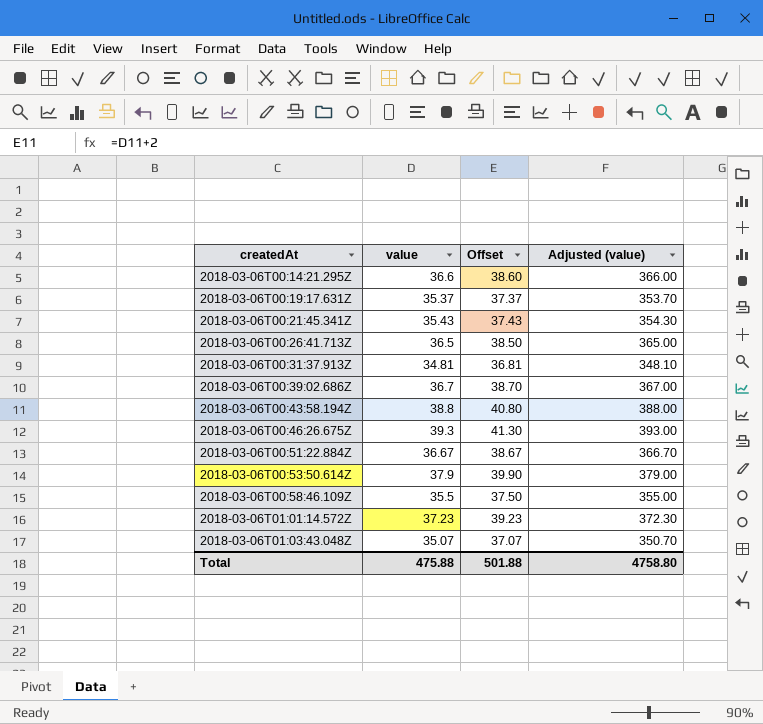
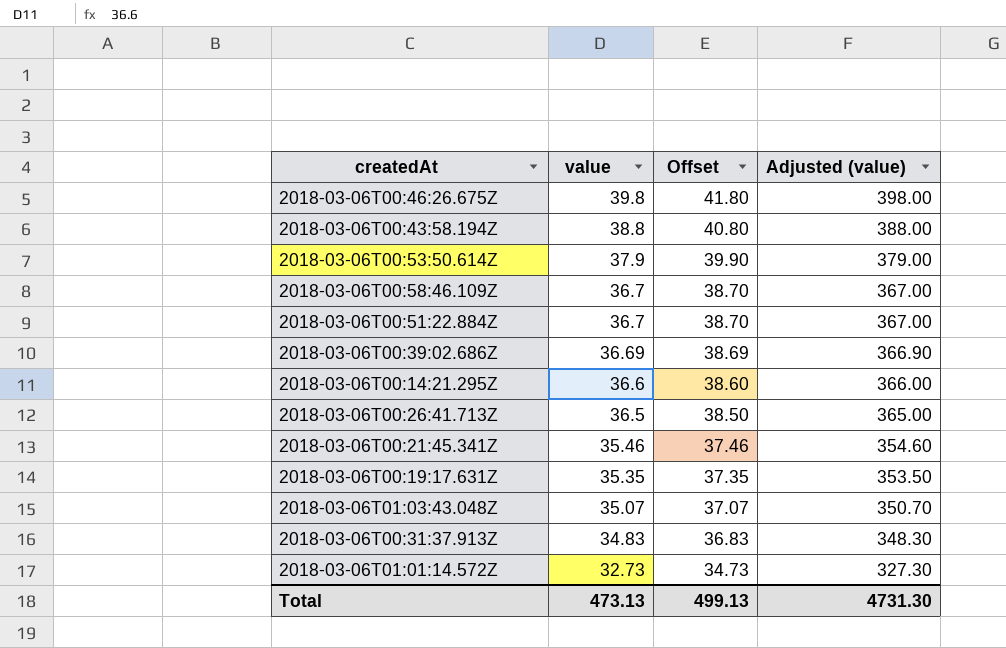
row order: createdAt ascending -> value descending
2018-03-06T00:46:26.675Z | value: 39.3 -> 39.8
2018-03-06T00:46:26.675Z | Offset: 41.30 -> 41.80
2018-03-06T00:46:26.675Z | Adjusted (value): 393.00 -> 398.00
2018-03-06T00:58:46.109Z | value: 35.5 -> 36.7
2018-03-06T00:58:46.109Z | Offset: 37.50 -> 38.70
2018-03-06T00:58:46.109Z | Adjusted (value): 355.00 -> 367.00
2018-03-06T00:51:22.884Z | value: 36.67 -> 36.7
2018-03-06T00:51:22.884Z | Offset: 38.67 -> 38.70
2018-03-06T00:51:22.884Z | Adjusted (value): 366.70 -> 367.00
2018-03-06T00:39:02.686Z | value: 36.7 -> 36.69
2018-03-06T00:39:02.686Z | Offset: 38.70 -> 38.69
2018-03-06T00:39:02.686Z | Adjusted (value): 367.00 -> 366.90
2018-03-06T00:21:45.341Z | value: 35.43 -> 35.46
2018-03-06T00:21:45.341Z | Offset: 37.43 -> 37.46
2018-03-06T00:21:45.341Z | Adjusted (value): 354.30 -> 354.60
2018-03-06T00:19:17.631Z | value: 35.37 -> 35.35
2018-03-06T00:19:17.631Z | Offset: 37.37 -> 37.35
2018-03-06T00:19:17.631Z | Adjusted (value): 353.70 -> 353.50
2018-03-06T00:31:37.913Z | value: 34.81 -> 34.83
2018-03-06T00:31:37.913Z | Offset: 36.81 -> 36.83
2018-03-06T00:31:37.913Z | Adjusted (value): 348.10 -> 348.30
2018-03-06T01:01:14.572Z | value: 37.23 -> 32.73
2018-03-06T01:01:14.572Z | Offset: 39.23 -> 34.73
2018-03-06T01:01:14.572Z | Adjusted (value): 372.30 -> 327.30
Total | value: 475.88 -> 473.13
Total | Offset: 501.88 -> 499.13
Total | Adjusted (value): 4758.80 -> 4731.30

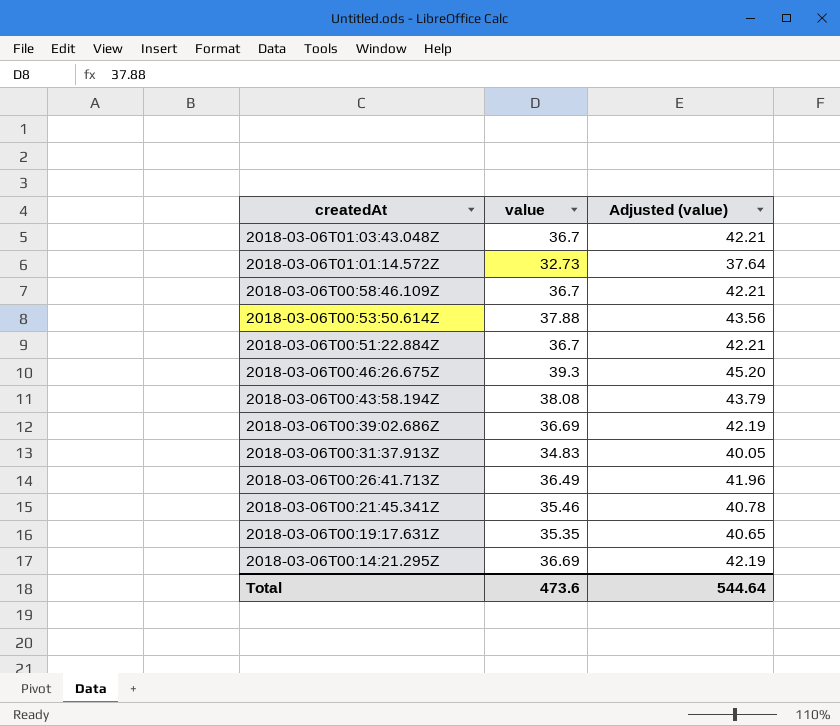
row order: value descending -> createdAt descending
column Offset | formula: [value] + 2 -> none
column Adjusted (value) | formula: [value] * 10 -> [value] * 1.15
2018-03-06T01:03:43.048Z | value: 35.07 -> 36.7
2018-03-06T00:53:50.614Z | value: 37.9 -> 37.88
2018-03-06T00:46:26.675Z | value: 39.8 -> 39.3
2018-03-06T00:43:58.194Z | value: 38.8 -> 38.08
2018-03-06T00:26:41.713Z | value: 36.5 -> 36.49
2018-03-06T00:14:21.295Z | value: 36.6 -> 36.69
Total | value: 473.13 -> 473.6
Total | Adjusted (value): 4731.30 -> 544.64

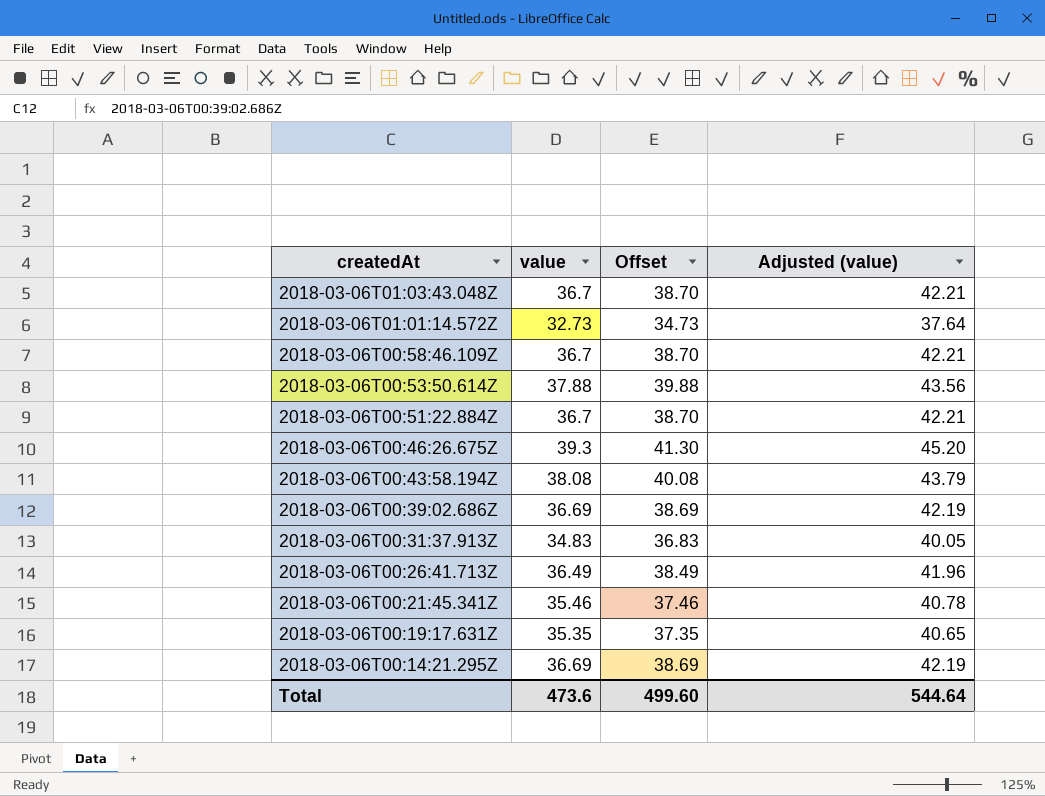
column Offset | formula: none -> [value] + 2

